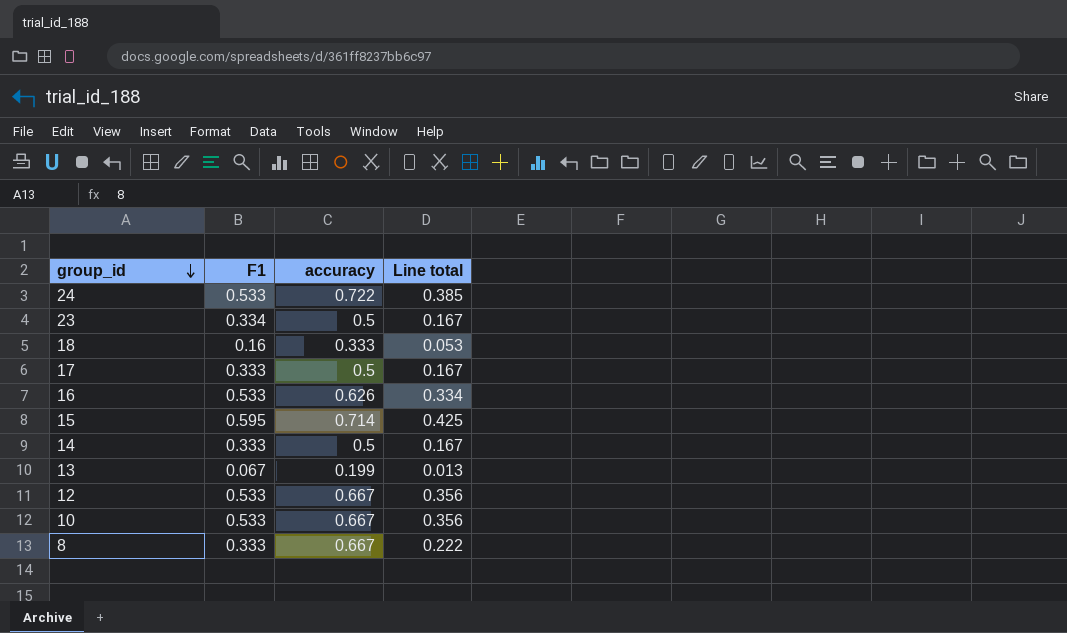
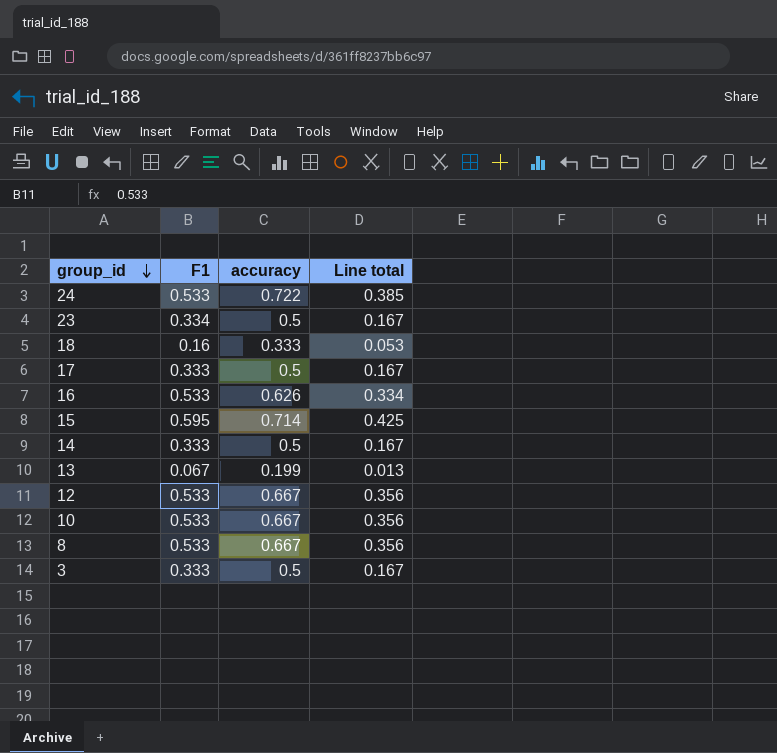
8 | F1: 0.333 -> 0.533
8 | Line total: 0.222 -> 0.356
row 3: none -> 0.333 | 0.5 | 0.167

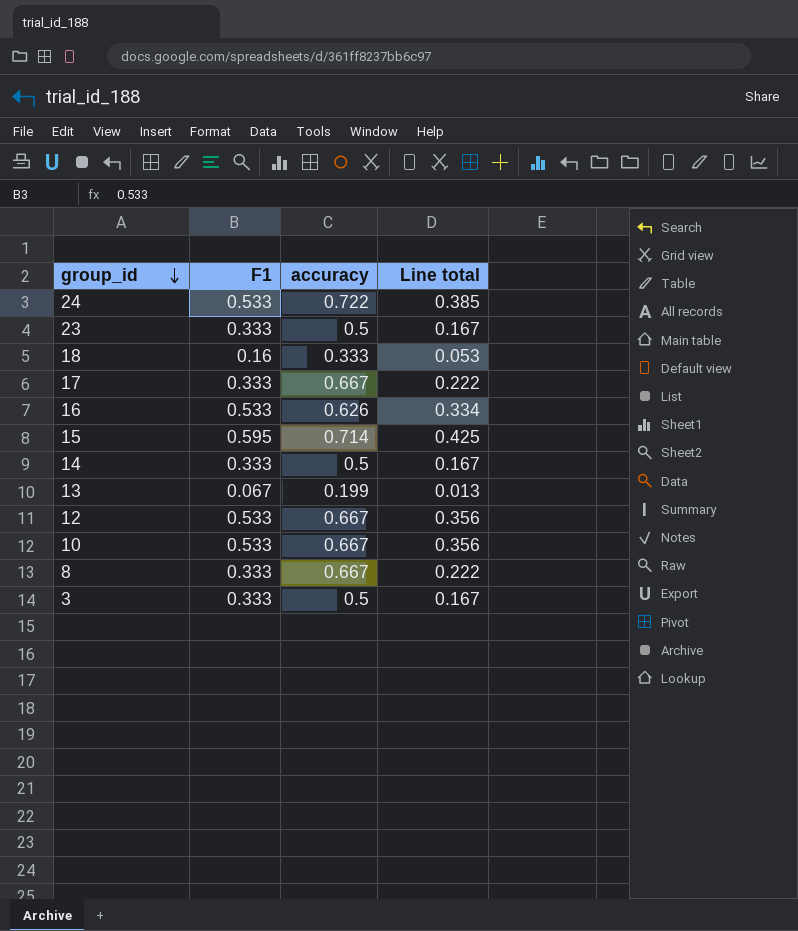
23 | F1: 0.334 -> 0.333
17 | accuracy: 0.5 -> 0.667
17 | Line total: 0.167 -> 0.222
8 | F1: 0.533 -> 0.333
8 | Line total: 0.356 -> 0.222

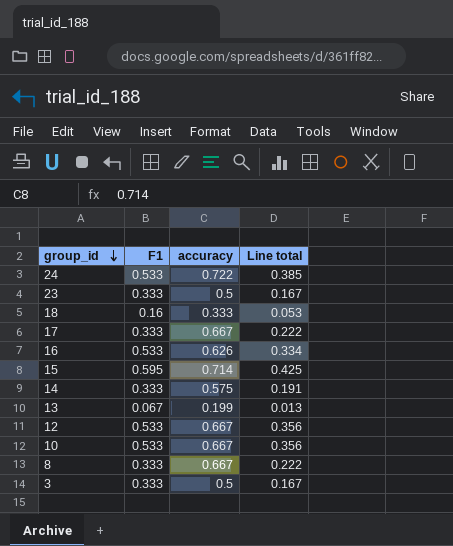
14 | accuracy: 0.5 -> 0.575
14 | Line total: 0.167 -> 0.191

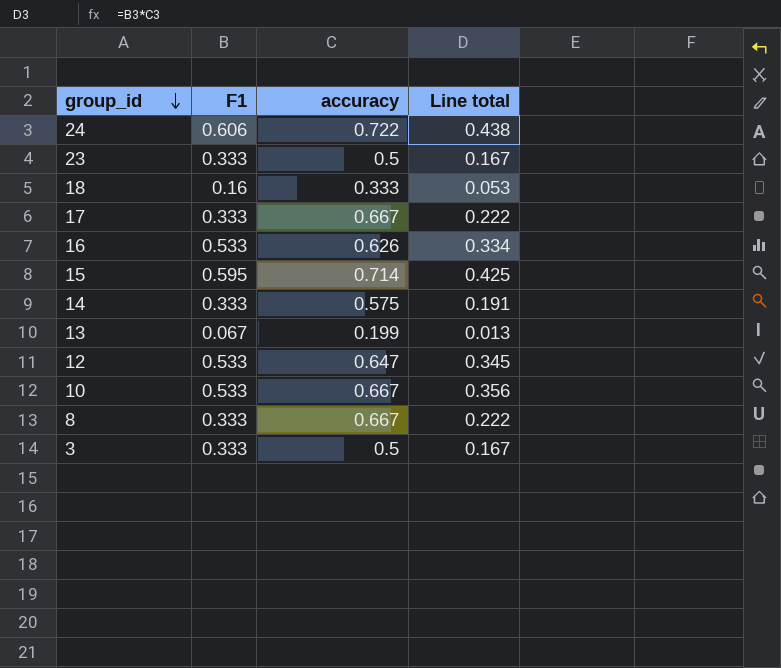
24 | F1: 0.533 -> 0.606
24 | Line total: 0.385 -> 0.438
12 | accuracy: 0.667 -> 0.647
12 | Line total: 0.356 -> 0.345

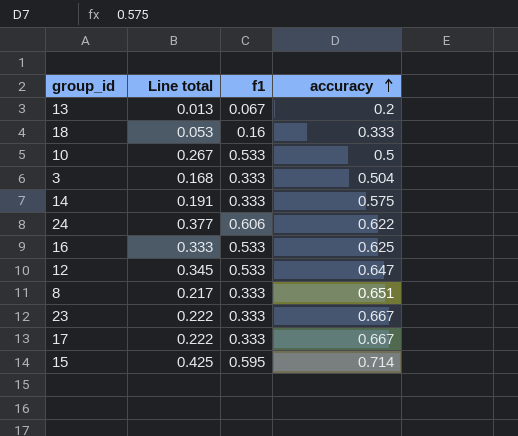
row order: group_id descending -> accuracy ascending
column Line total | position: 4 -> 2
column name: F1 -> f1
13 | accuracy: 0.199 -> 0.2
10 | Line total: 0.356 -> 0.267
10 | accuracy: 0.667 -> 0.5
3 | Line total: 0.167 -> 0.168
3 | accuracy: 0.5 -> 0.504
24 | Line total: 0.438 -> 0.377
24 | accuracy: 0.722 -> 0.622
16 | Line total: 0.334 -> 0.333
16 | accuracy: 0.626 -> 0.625
8 | Line total: 0.222 -> 0.217
8 | accuracy: 0.667 -> 0.651
23 | Line total: 0.167 -> 0.222
23 | accuracy: 0.5 -> 0.667

